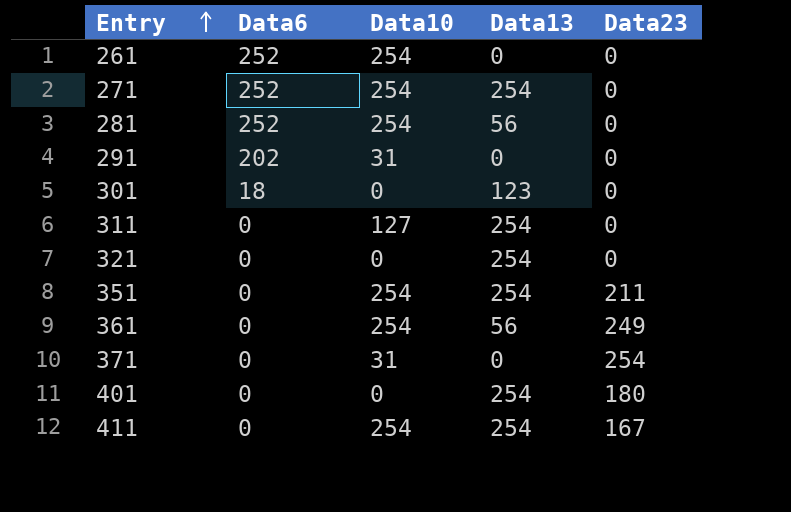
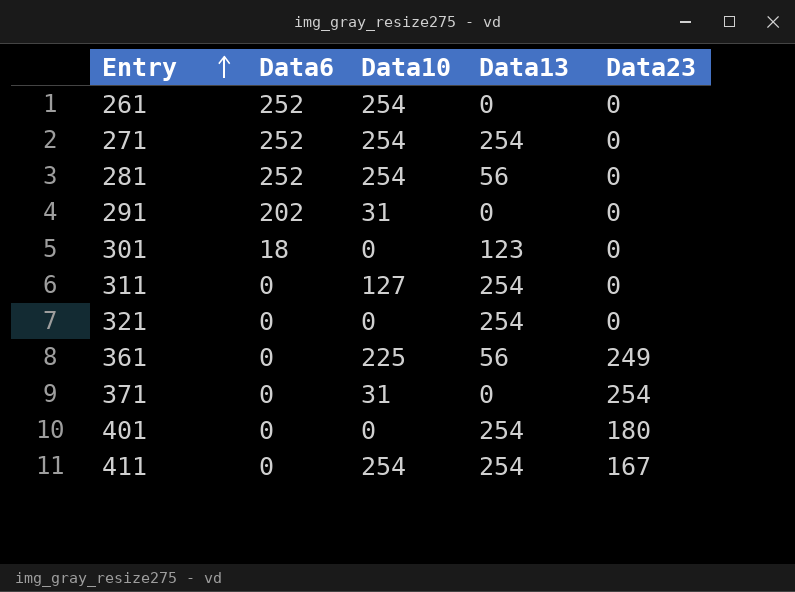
row 351: 0 | 254 | 254 | 211 -> none
361 | Data10: 254 -> 225

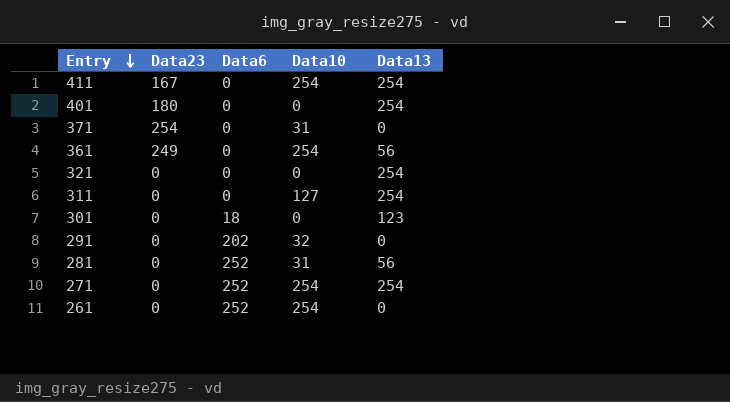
row order: Entry ascending -> Entry descending
column Data23 | position: 5 -> 2
361 | Data10: 225 -> 254
291 | Data10: 31 -> 32
281 | Data10: 254 -> 31

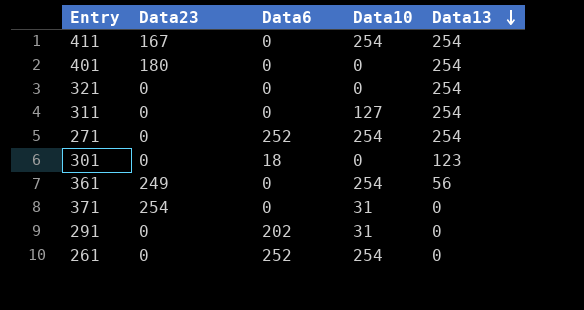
row order: Entry descending -> Data13 descending
row 281: 0 | 252 | 31 | 56 -> none
291 | Data10: 32 -> 31

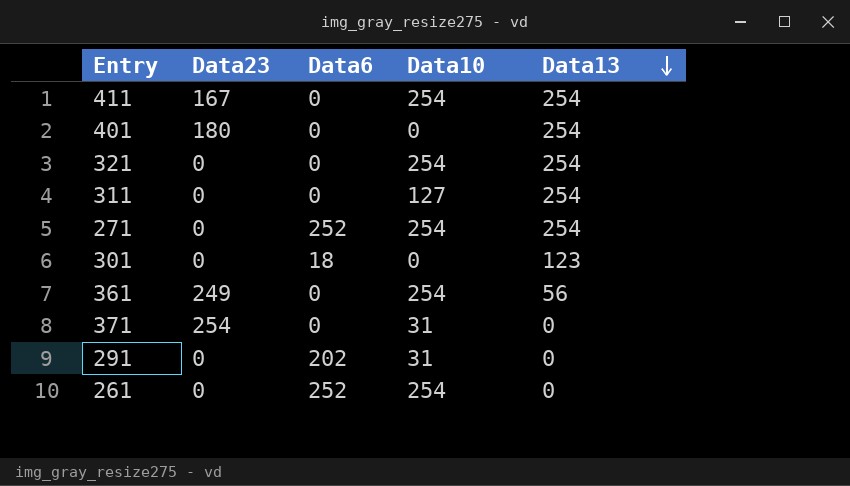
321 | Data10: 0 -> 254

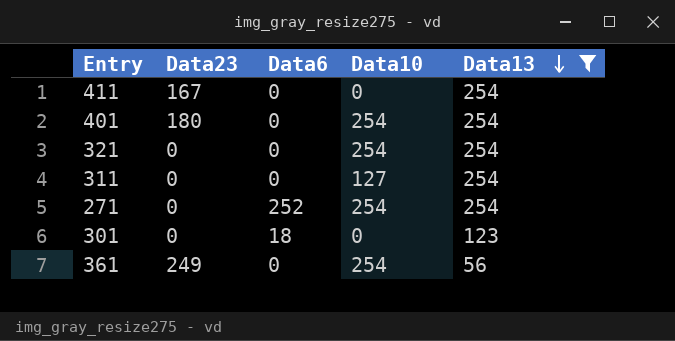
filter: none -> Data13 != 0
411 | Data10: 254 -> 0
401 | Data10: 0 -> 254

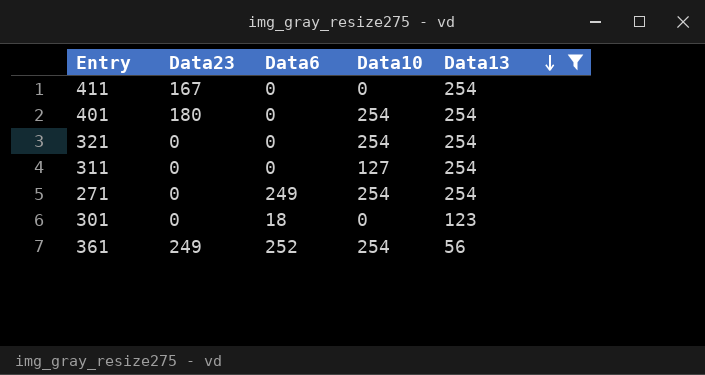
271 | Data6: 252 -> 249
361 | Data6: 0 -> 252

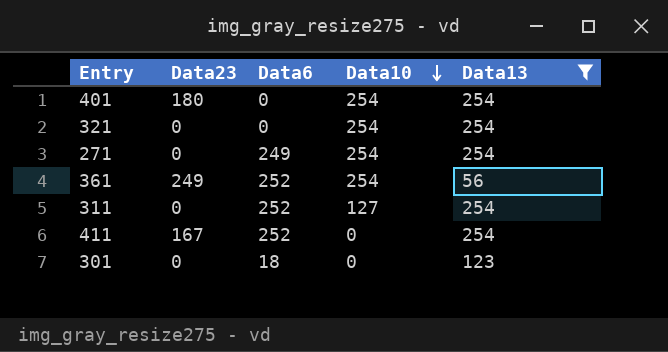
row order: Data13 descending -> Data10 descending
311 | Data6: 0 -> 252
411 | Data6: 0 -> 252

